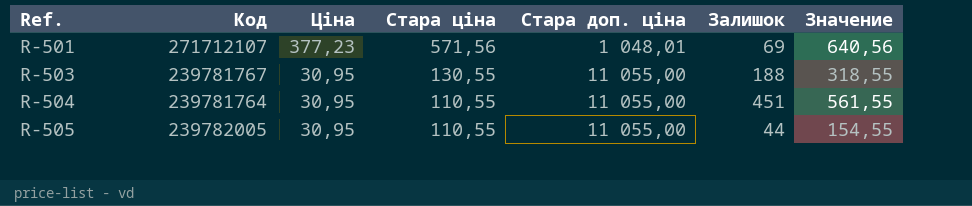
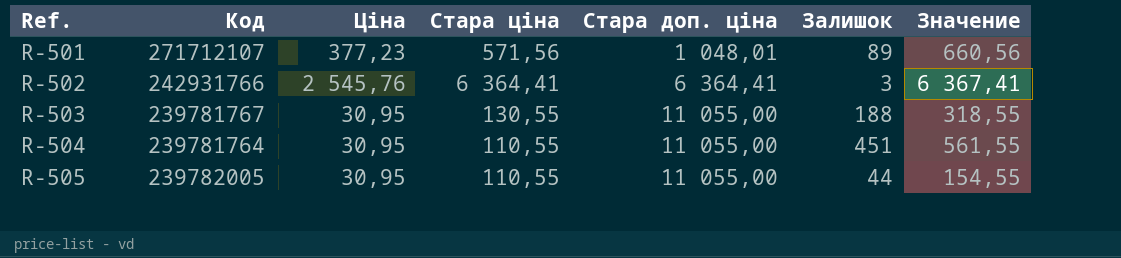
R-501 | Залишок: 69 -> 89
R-501 | Значение: 640,56 -> 660,56
row R-502: none -> 242931766 | 2 545,76 | 6 364,41 | 6 364,41 | 3 | 6 367,41

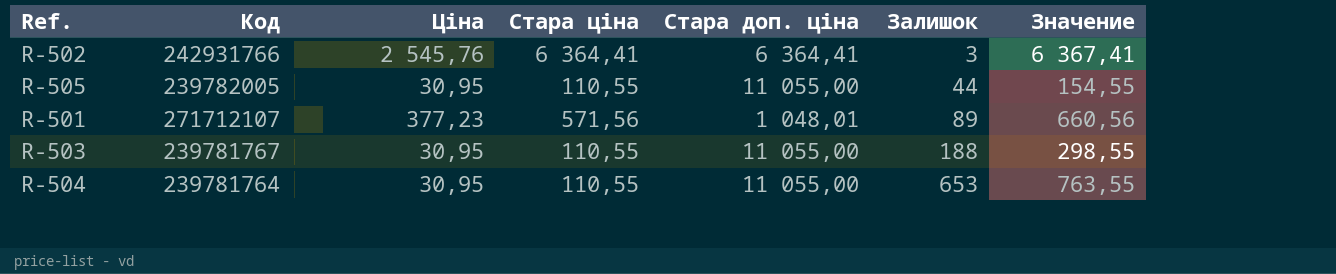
row order: Ref. ascending -> Залишок ascending
R-503 | Стара ціна: 130,55 -> 110,55
R-503 | Значение: 318,55 -> 298,55
R-504 | Залишок: 451 -> 653
R-504 | Значение: 561,55 -> 763,55

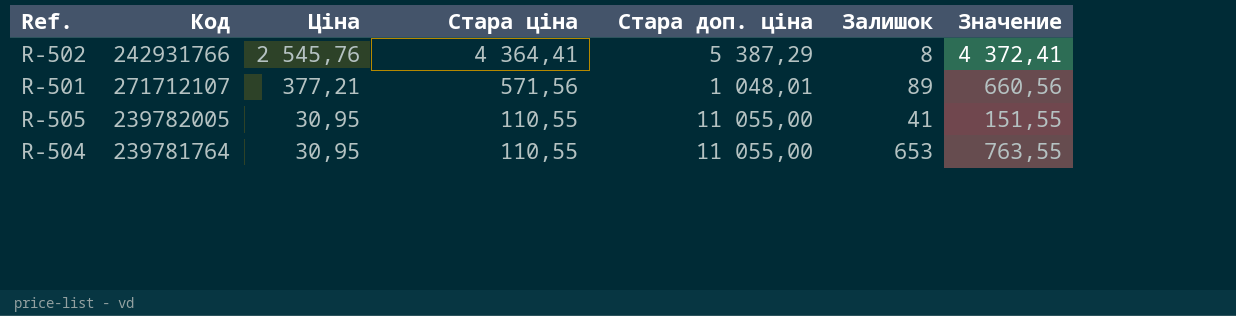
row order: Залишок ascending -> Ціна descending
row R-503: 239781767 | 30,95 | 110,55 | 11 055,00 | 188 | 298,55 -> none
R-502 | Стара ціна: 6 364,41 -> 4 364,41
R-502 | Стара доп. ціна: 6 364,41 -> 5 387,29
R-502 | Залишок: 3 -> 8
R-502 | Значение: 6 367,41 -> 4 372,41
R-501 | Ціна: 377,23 -> 377,21
R-505 | Залишок: 44 -> 41
R-505 | Значение: 154,55 -> 151,55

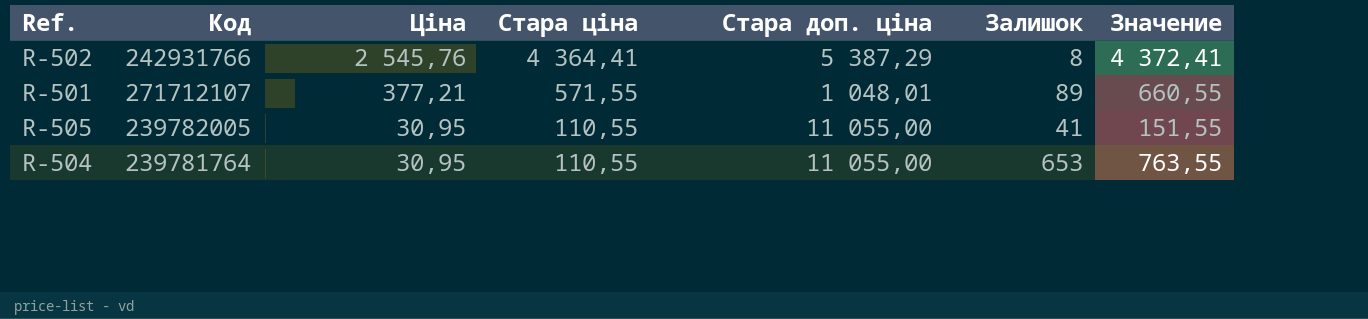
R-501 | Стара ціна: 571,56 -> 571,55
R-501 | Значение: 660,56 -> 660,55

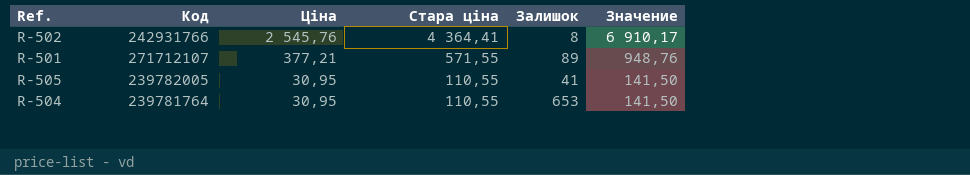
column Стара доп. ціна | position: 5 -> none
column Значение | formula: [Стара ціна] + [Залишок] -> [Ціна] + [Стара ціна]

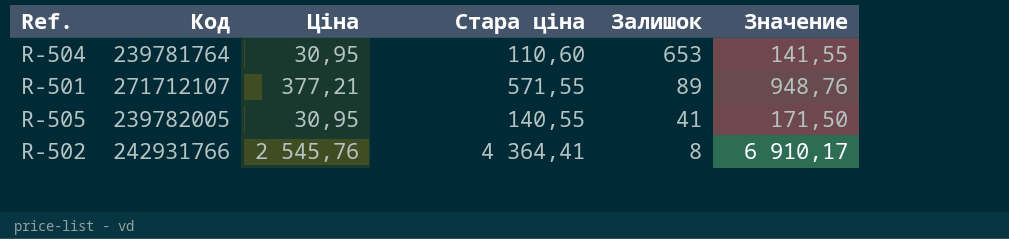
row order: Ціна descending -> Залишок descending
R-504 | Стара ціна: 110,55 -> 110,60
R-504 | Значение: 141,50 -> 141,55
R-505 | Стара ціна: 110,55 -> 140,55
R-505 | Значение: 141,50 -> 171,50

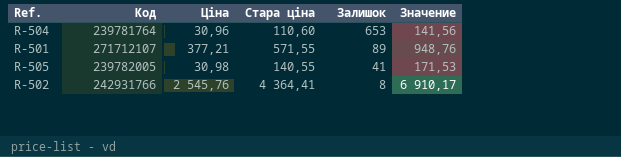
R-504 | Ціна: 30,95 -> 30,96
R-504 | Значение: 141,55 -> 141,56
R-505 | Ціна: 30,95 -> 30,98
R-505 | Значение: 171,50 -> 171,53

